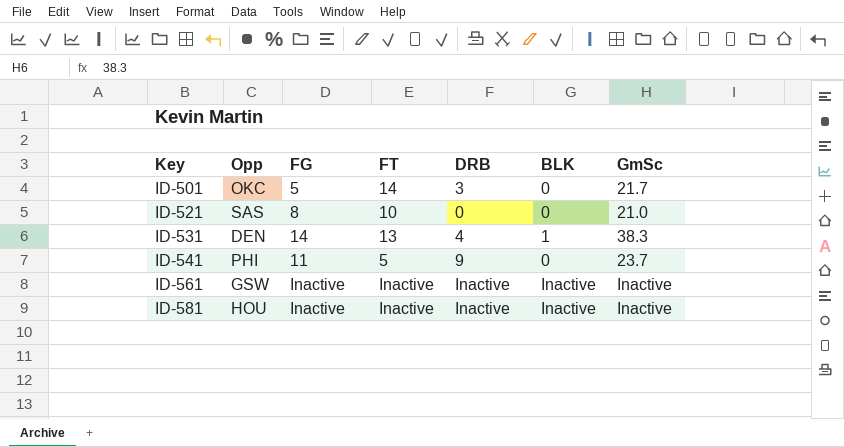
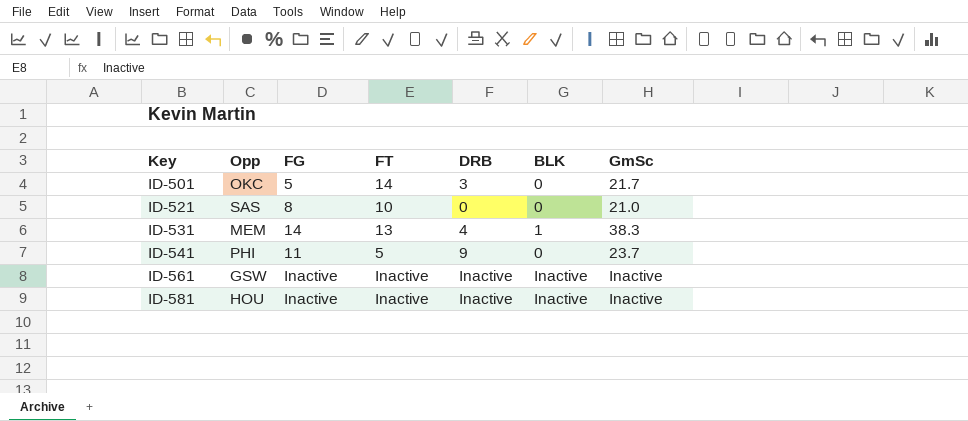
ID-531 | Opp: DEN -> MEM

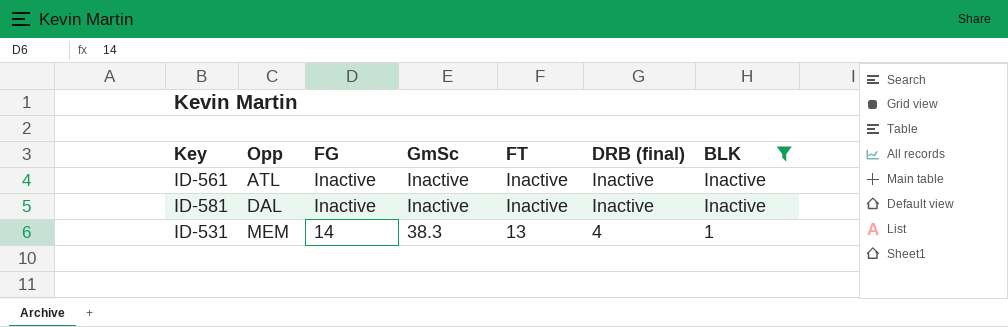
filter: none -> BLK != 0
row order: Key ascending -> Opp ascending
column GmSc | position: 7 -> 4
column name: DRB -> DRB (final)
ID-561 | Opp: GSW -> ATL
ID-581 | Opp: HOU -> DAL

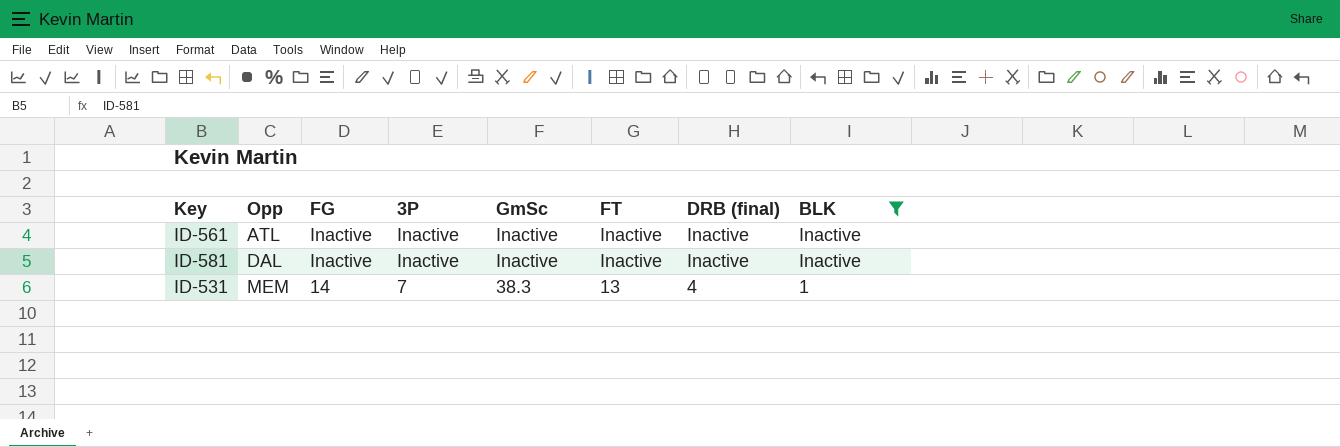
column 3P | position: none -> 4

